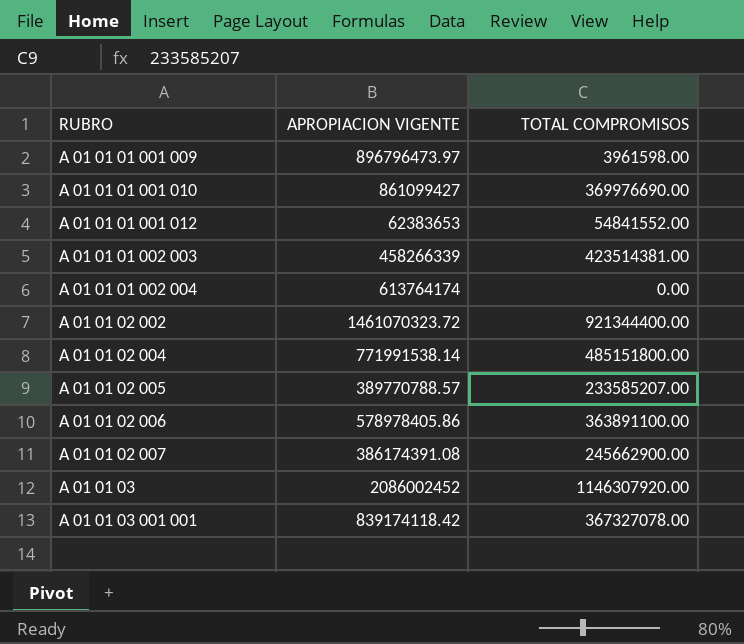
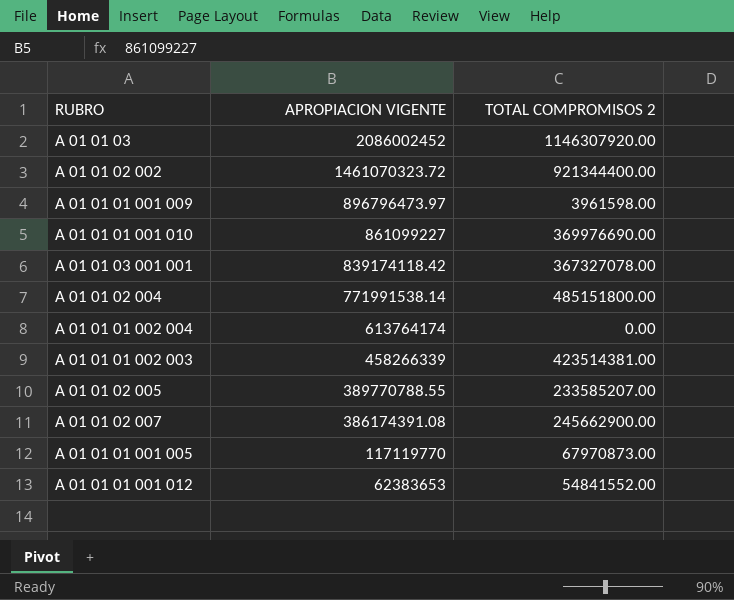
row order: RUBRO ascending -> APROPIACION VIGENTE descending
column name: TOTAL COMPROMISOS -> TOTAL COMPROMISOS 2
row A 01 01 02 006: 578978405.86 | 363891100.00 -> none
A 01 01 01 001 010 | APROPIACION VIGENTE: 861099427 -> 861099227
A 01 01 02 005 | APROPIACION VIGENTE: 389770788.57 -> 389770788.55
row A 01 01 01 001 005: none -> 117119770 | 67970873.00

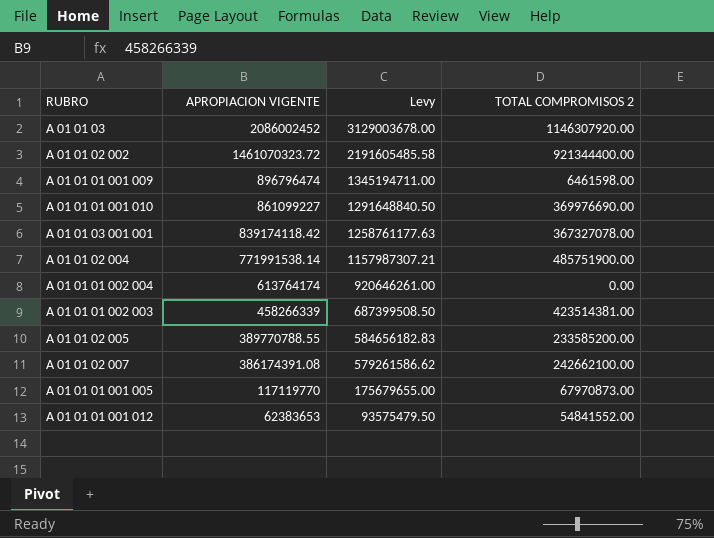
column Levy | formula: none -> [APROPIACION VIGENTE] * 1.5
A 01 01 01 001 009 | APROPIACION VIGENTE: 896796473.97 -> 896796474
A 01 01 01 001 009 | TOTAL COMPROMISOS 2: 3961598.00 -> 6461598.00
A 01 01 02 004 | TOTAL COMPROMISOS 2: 485151800.00 -> 485751900.00
A 01 01 02 005 | TOTAL COMPROMISOS 2: 233585207.00 -> 233585200.00
A 01 01 02 007 | TOTAL COMPROMISOS 2: 245662900.00 -> 242662100.00

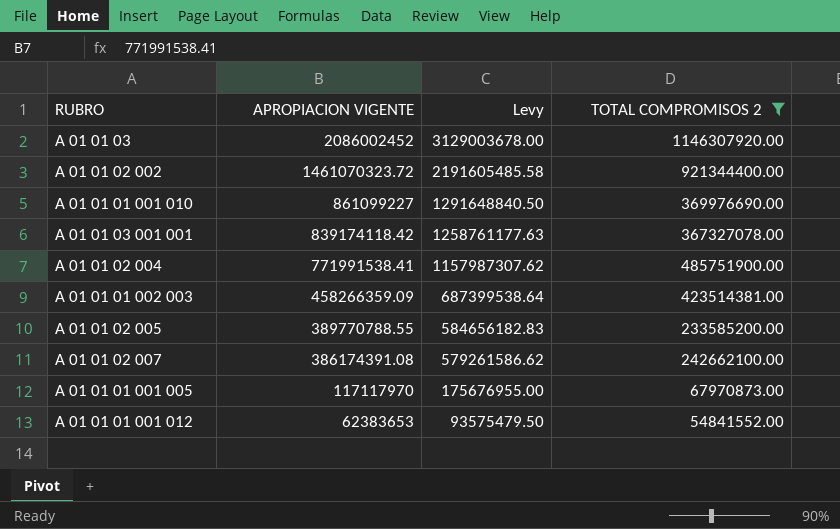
filter: none -> TOTAL COMPROMISOS 2 >= 54841552.00
A 01 01 02 004 | APROPIACION VIGENTE: 771991538.14 -> 771991538.41
A 01 01 02 004 | Levy: 1157987307.21 -> 1157987307.62
A 01 01 01 002 003 | APROPIACION VIGENTE: 458266339 -> 458266359.09
A 01 01 01 002 003 | Levy: 687399508.50 -> 687399538.64
A 01 01 01 001 005 | APROPIACION VIGENTE: 117119770 -> 117117970
A 01 01 01 001 005 | Levy: 175679655.00 -> 175676955.00

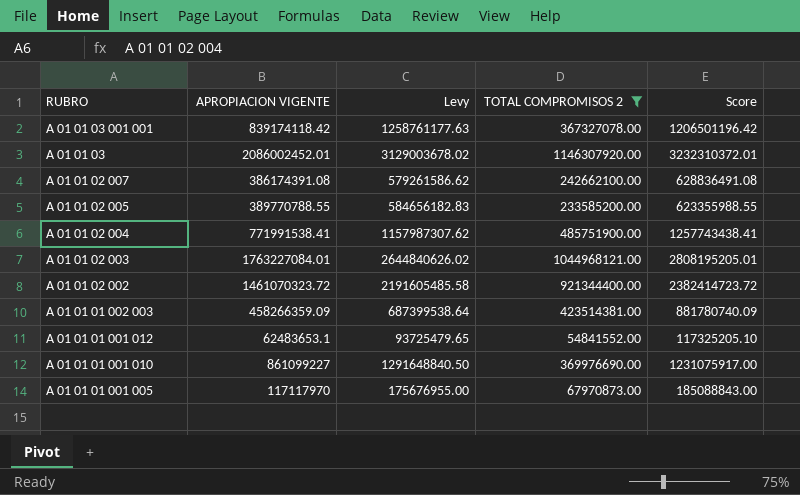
row order: APROPIACION VIGENTE descending -> RUBRO descending
column Score | formula: none -> [APROPIACION VIGENTE] + [TOTAL COMPROMISOS 2]
A 01 01 03 | APROPIACION VIGENTE: 2086002452 -> 2086002452.01
A 01 01 03 | Levy: 3129003678.00 -> 3129003678.02
row A 01 01 02 003: none -> 1763227084.01 | 2644840626.02 | 1044968121.00 | 2808195205.01
A 01 01 01 001 012 | APROPIACION VIGENTE: 62383653 -> 62483653.1
A 01 01 01 001 012 | Levy: 93575479.50 -> 93725479.65

